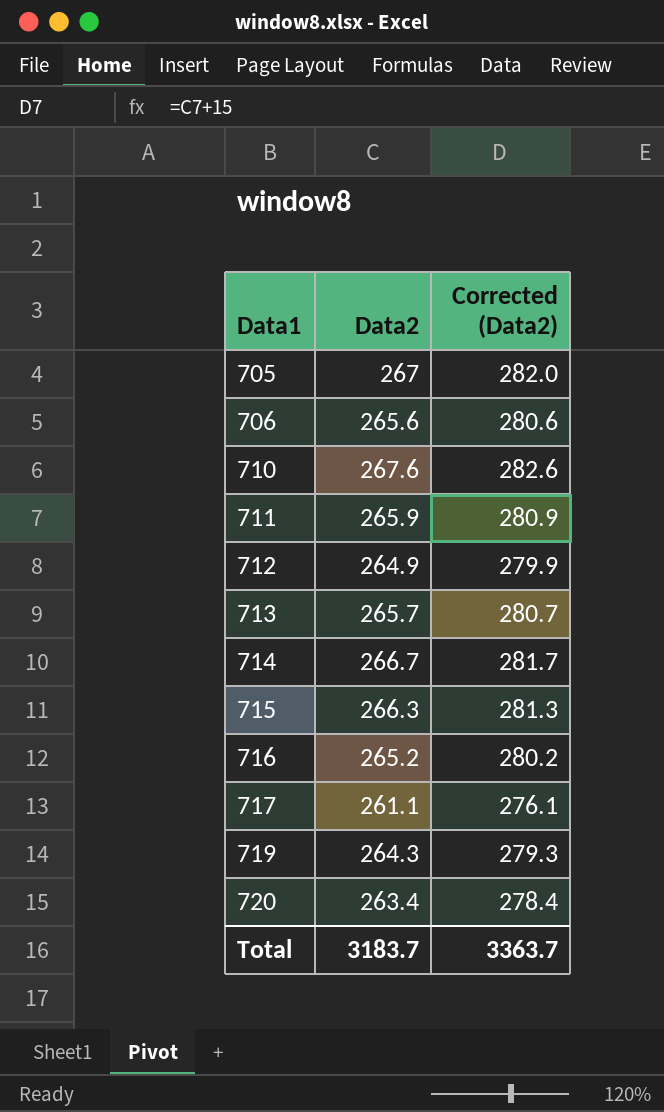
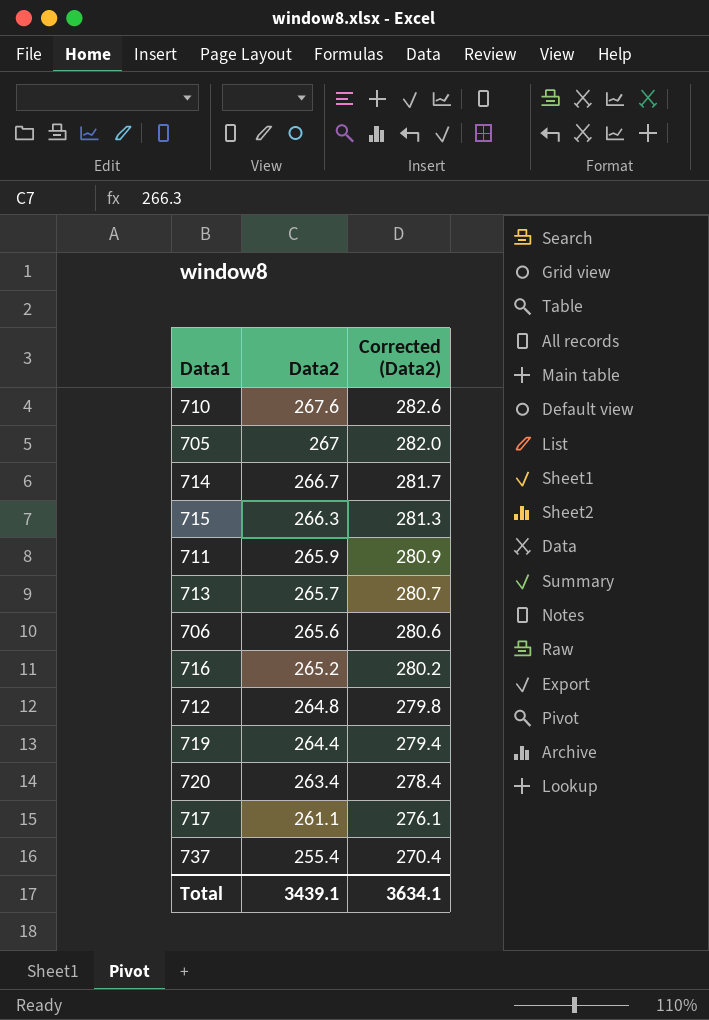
row order: Data1 ascending -> Data2 descending
712 | Data2: 264.9 -> 264.8
712 | Corrected (Data2): 279.9 -> 279.8
719 | Data2: 264.3 -> 264.4
719 | Corrected (Data2): 279.3 -> 279.4
row 737: none -> 255.4 | 270.4
Total | Data2: 3183.7 -> 3439.1
Total | Corrected (Data2): 3363.7 -> 3634.1

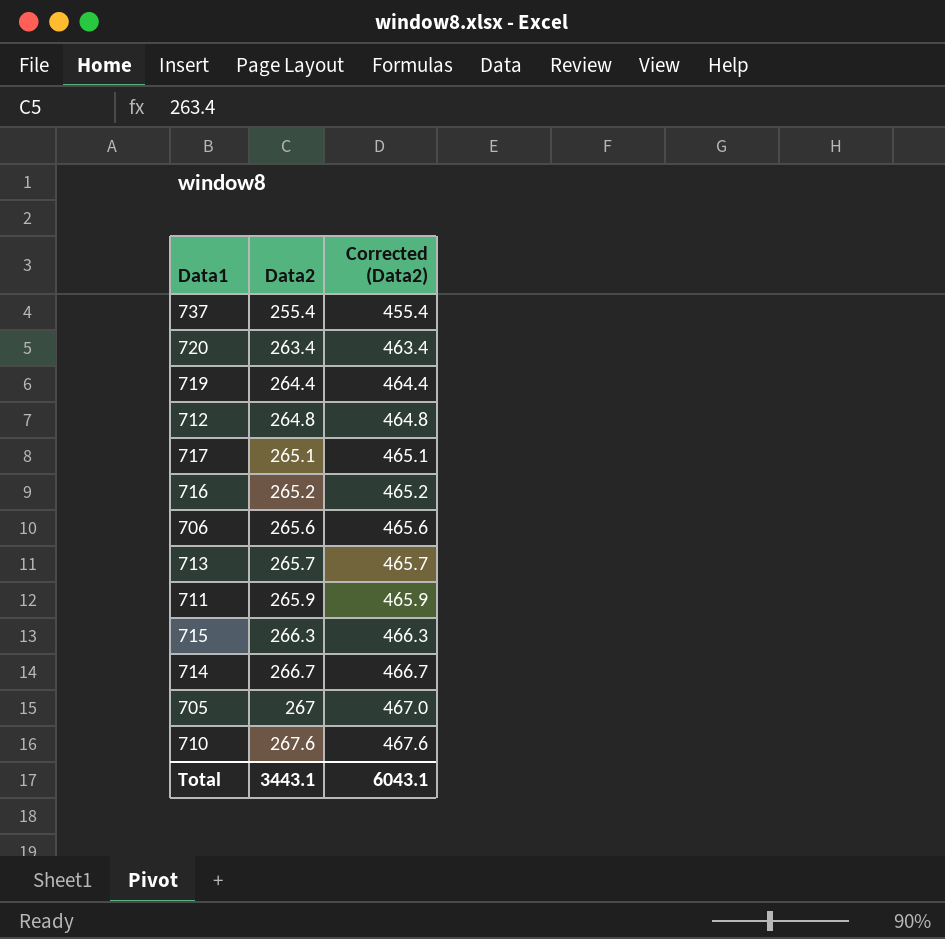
row order: Data2 descending -> Data2 ascending
column Corrected (Data2) | formula: [Data2] + 15 -> [Data2] + 200
717 | Data2: 261.1 -> 265.1
Total | Data2: 3439.1 -> 3443.1
Total | Corrected (Data2): 3634.1 -> 6043.1

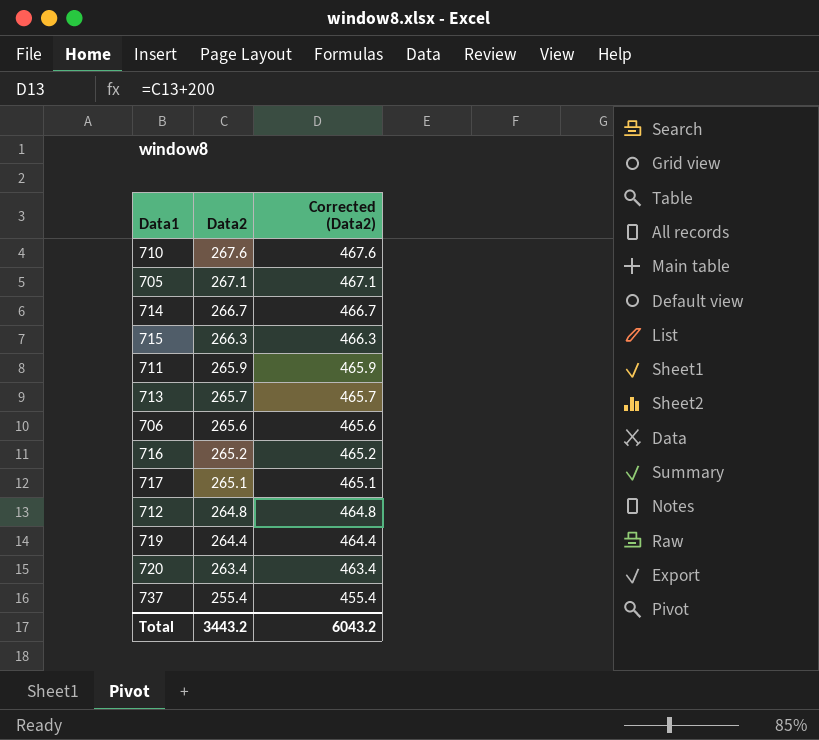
row order: Data2 ascending -> Data2 descending
705 | Data2: 267 -> 267.1
705 | Corrected (Data2): 467.0 -> 467.1
Total | Data2: 3443.1 -> 3443.2
Total | Corrected (Data2): 6043.1 -> 6043.2

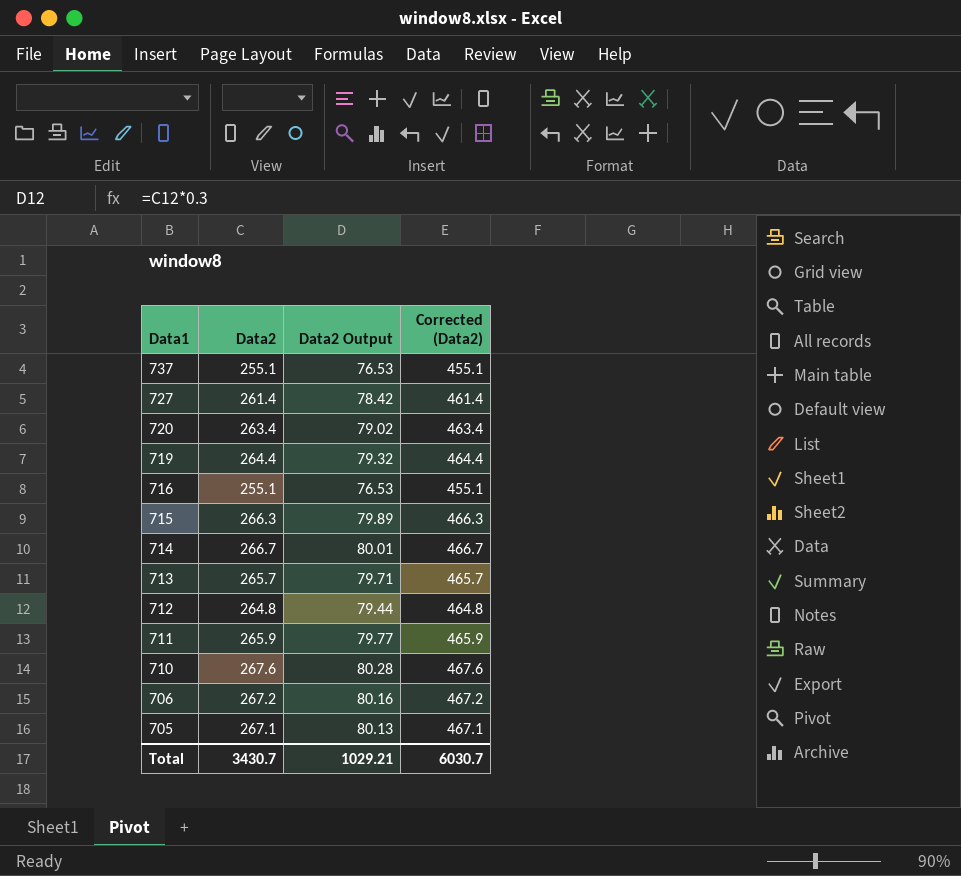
row order: Data2 descending -> Data1 descending
column Data2 Output | formula: none -> [Data2] * 0.3
row 717: 265.1 | 465.1 -> none
737 | Data2: 255.4 -> 255.1
737 | Corrected (Data2): 455.4 -> 455.1
row 727: none -> 261.4 | 78.42 | 461.4
716 | Data2: 265.2 -> 255.1
716 | Corrected (Data2): 465.2 -> 455.1
706 | Data2: 265.6 -> 267.2
706 | Corrected (Data2): 465.6 -> 467.2
Total | Data2: 3443.2 -> 3430.7
Total | Corrected (Data2): 6043.2 -> 6030.7

